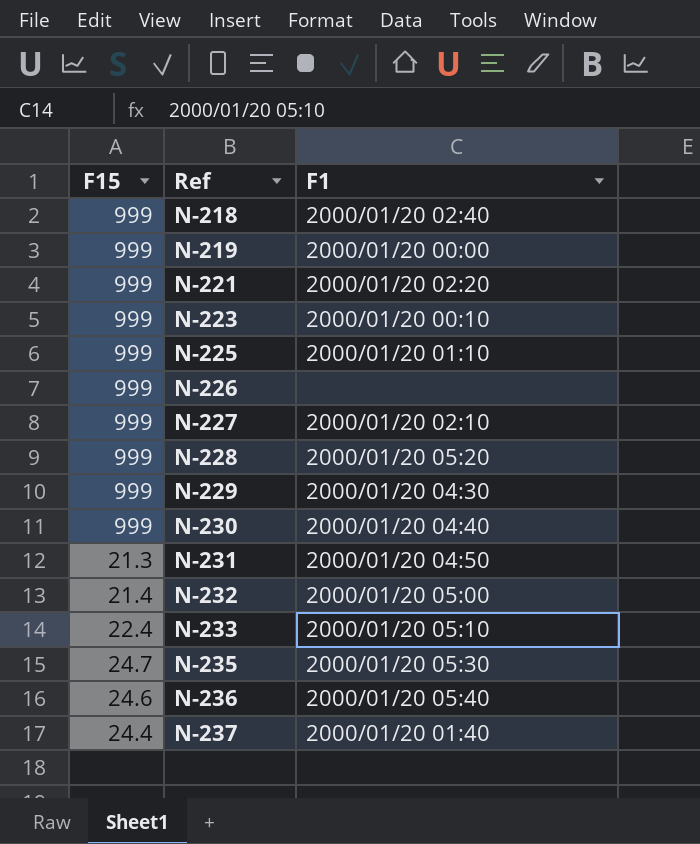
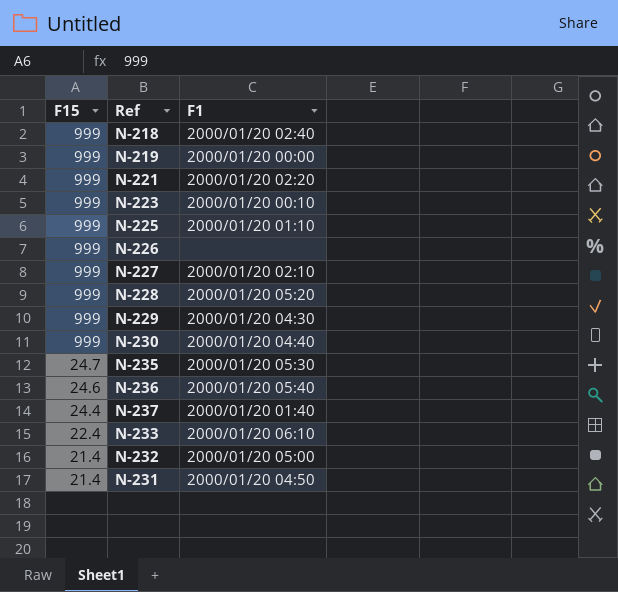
row order: Ref ascending -> F15 descending
N-233 | F1: 2000/01/20 05:10 -> 2000/01/20 06:10
N-231 | F15: 21.3 -> 21.4

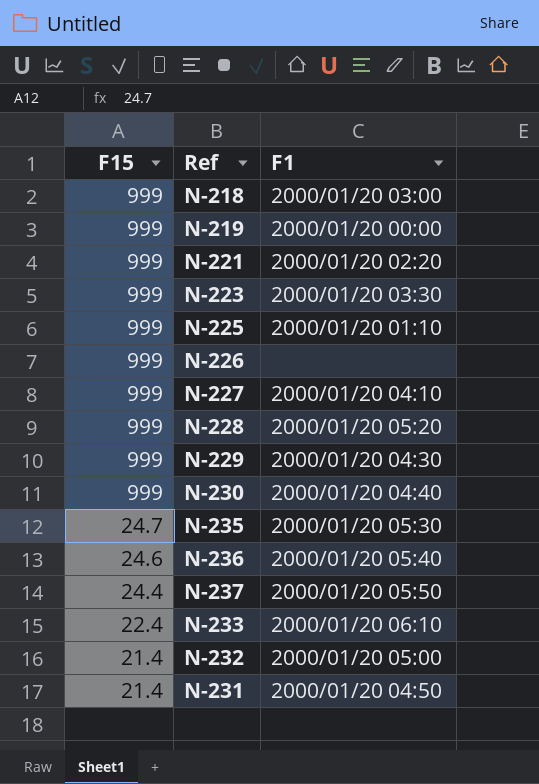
N-218 | F1: 2000/01/20 02:40 -> 2000/01/20 03:00
N-223 | F1: 2000/01/20 00:10 -> 2000/01/20 03:30
N-227 | F1: 2000/01/20 02:10 -> 2000/01/20 04:10
N-237 | F1: 2000/01/20 01:40 -> 2000/01/20 05:50

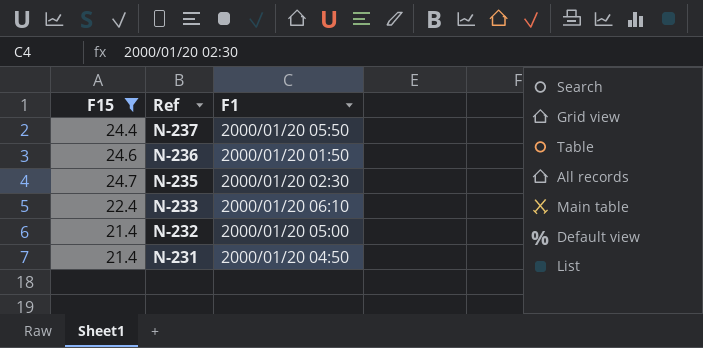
filter: none -> F15 != 999
row order: F15 descending -> Ref descending
N-236 | F1: 2000/01/20 05:40 -> 2000/01/20 01:50
N-235 | F1: 2000/01/20 05:30 -> 2000/01/20 02:30

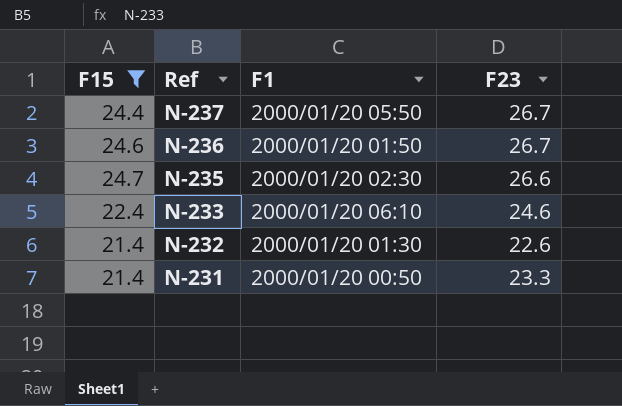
column F23 | position: none -> 4
N-232 | F1: 2000/01/20 05:00 -> 2000/01/20 01:30
N-231 | F1: 2000/01/20 04:50 -> 2000/01/20 00:50

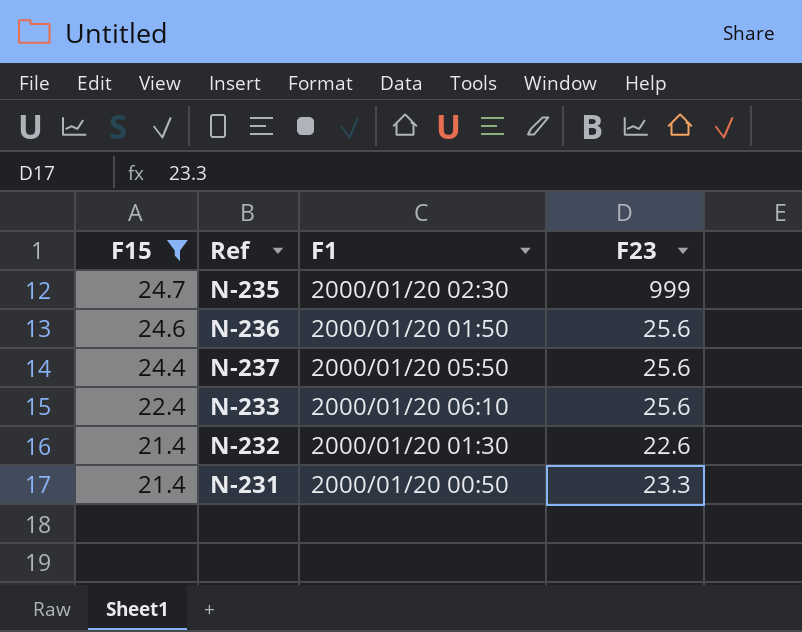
row order: Ref descending -> F15 descending
N-235 | F23: 26.6 -> 999
N-236 | F23: 26.7 -> 25.6
N-237 | F23: 26.7 -> 25.6
N-233 | F23: 24.6 -> 25.6

